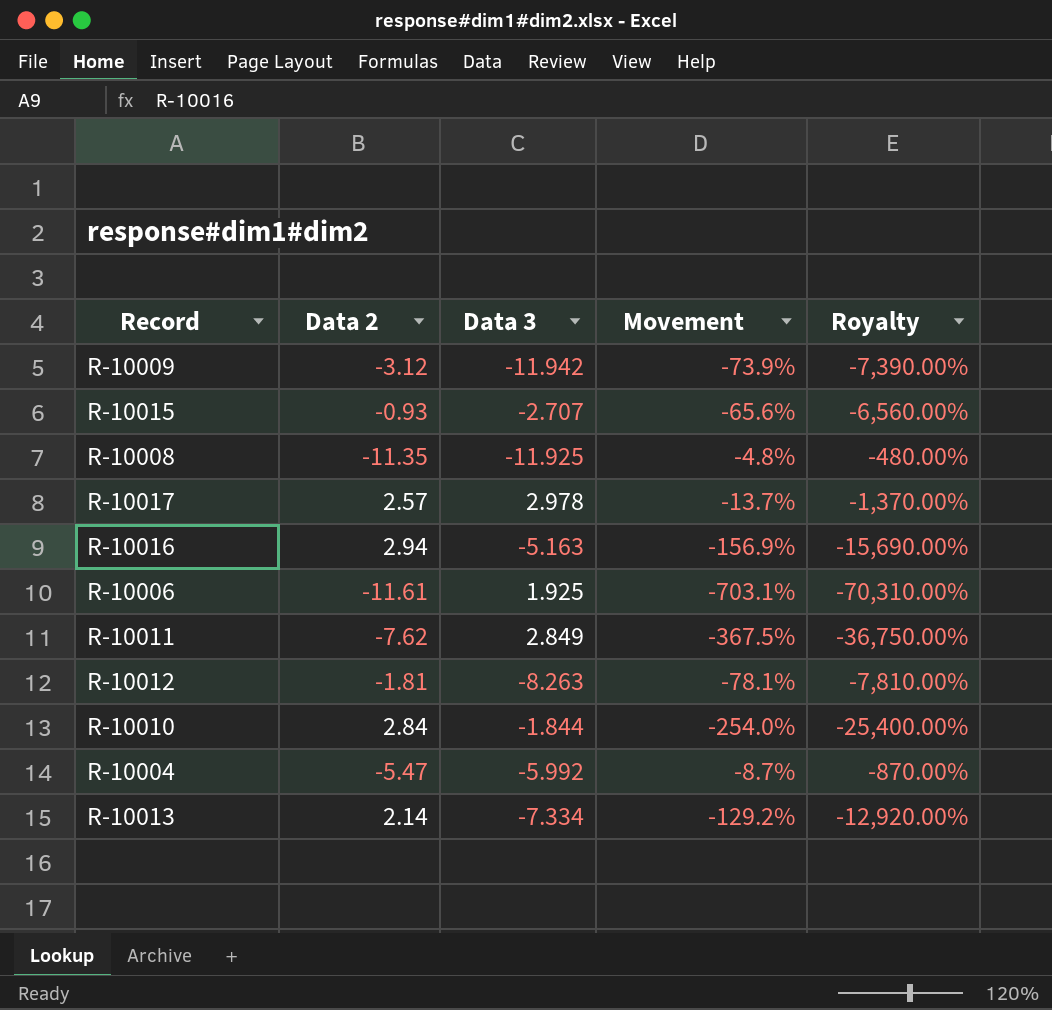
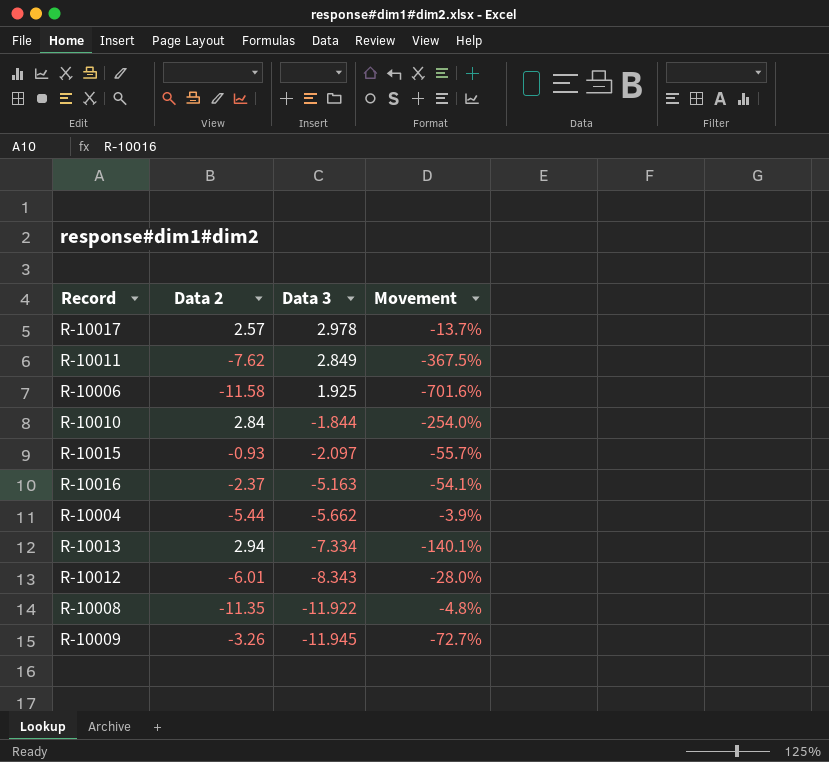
row order: none -> Data 3 descending
column Royalty | formula: [Movement] * 100 -> none
R-10006 | Data 2: -11.61 -> -11.58
R-10006 | Movement: -703.1% -> -701.6%
R-10015 | Data 3: -2.707 -> -2.097
R-10015 | Movement: -65.6% -> -55.7%
R-10016 | Data 2: 2.94 -> -2.37
R-10016 | Movement: -156.9% -> -54.1%
R-10004 | Data 2: -5.47 -> -5.44
R-10004 | Data 3: -5.992 -> -5.662
R-10004 | Movement: -8.7% -> -3.9%
R-10013 | Data 2: 2.14 -> 2.94
R-10013 | Movement: -129.2% -> -140.1%
R-10012 | Data 2: -1.81 -> -6.01
R-10012 | Data 3: -8.263 -> -8.343
R-10012 | Movement: -78.1% -> -28.0%
R-10008 | Data 3: -11.925 -> -11.922
R-10009 | Data 2: -3.12 -> -3.26
R-10009 | Data 3: -11.942 -> -11.945
R-10009 | Movement: -73.9% -> -72.7%

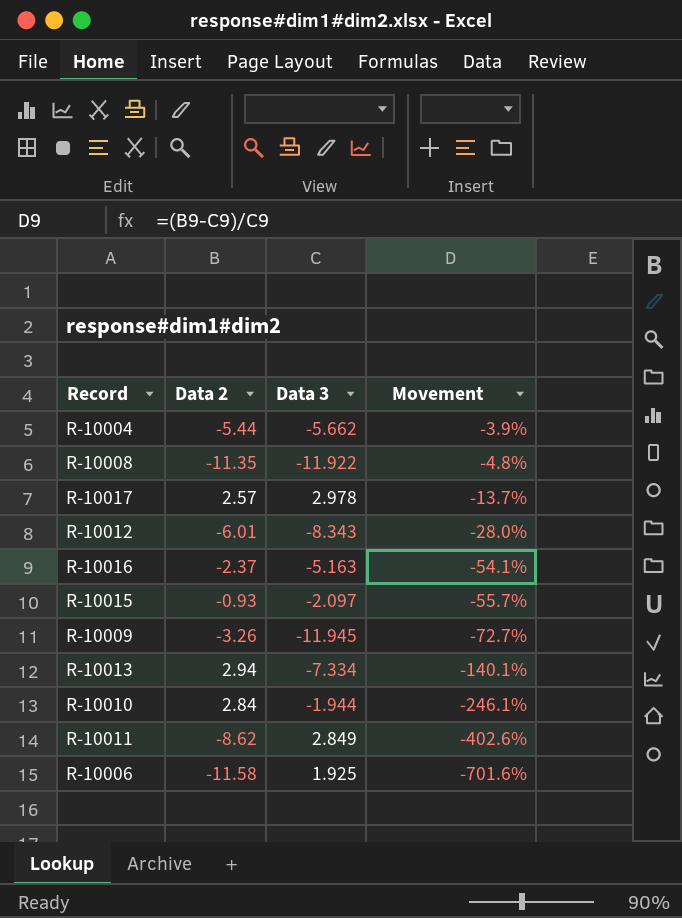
row order: Data 3 descending -> Movement descending
R-10010 | Data 3: -1.844 -> -1.944
R-10010 | Movement: -254.0% -> -246.1%
R-10011 | Data 2: -7.62 -> -8.62
R-10011 | Movement: -367.5% -> -402.6%

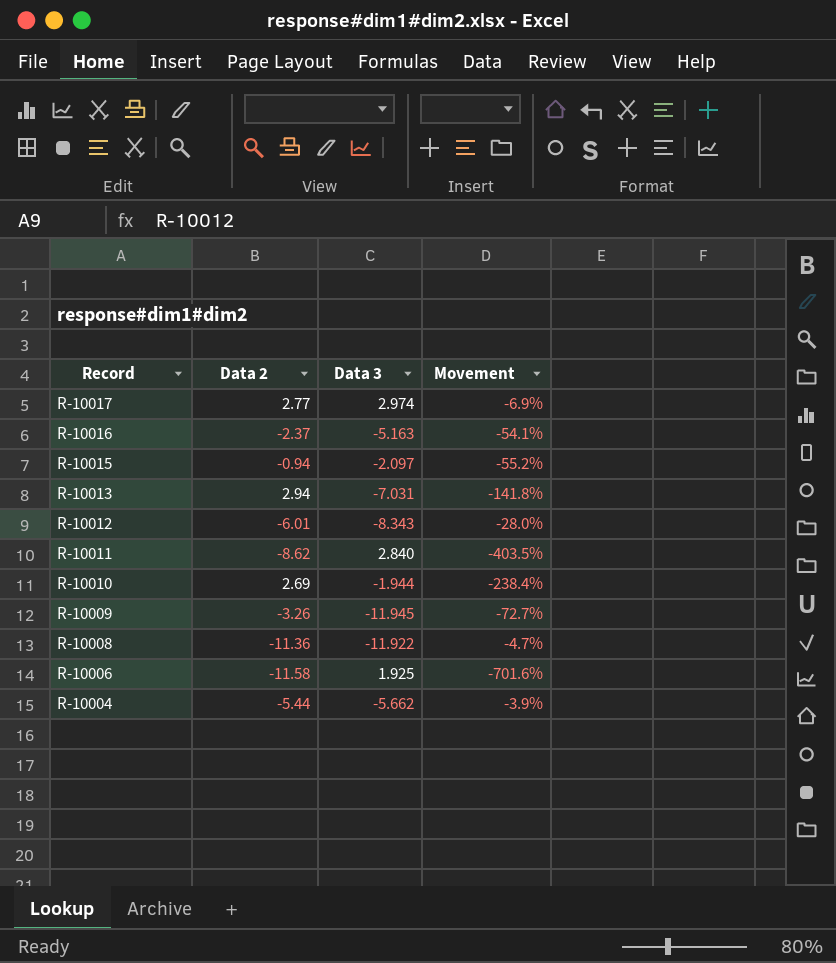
row order: Movement descending -> Record descending
R-10017 | Data 2: 2.57 -> 2.77
R-10017 | Data 3: 2.978 -> 2.974
R-10017 | Movement: -13.7% -> -6.9%
R-10015 | Data 2: -0.93 -> -0.94
R-10015 | Movement: -55.7% -> -55.2%
R-10013 | Data 3: -7.334 -> -7.031
R-10013 | Movement: -140.1% -> -141.8%
R-10011 | Data 3: 2.849 -> 2.840
R-10011 | Movement: -402.6% -> -403.5%
R-10010 | Data 2: 2.84 -> 2.69
R-10010 | Movement: -246.1% -> -238.4%
R-10008 | Data 2: -11.35 -> -11.36
R-10008 | Movement: -4.8% -> -4.7%

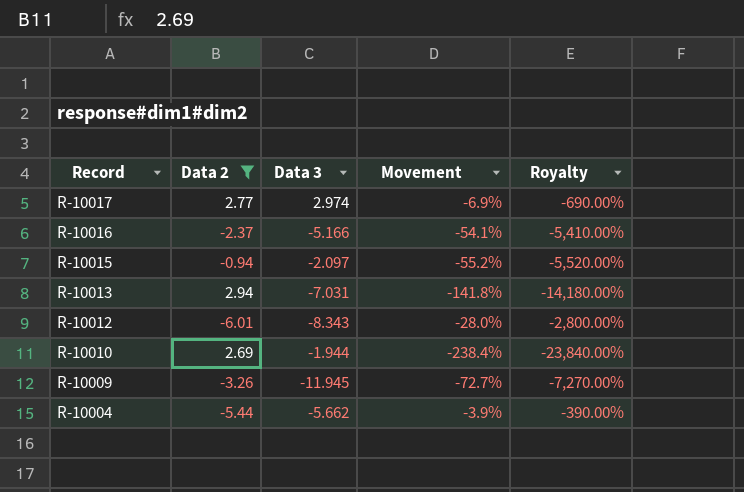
filter: none -> Data 2 >= -6.01
column Royalty | formula: none -> [Movement] * 100
R-10016 | Data 3: -5.163 -> -5.166

